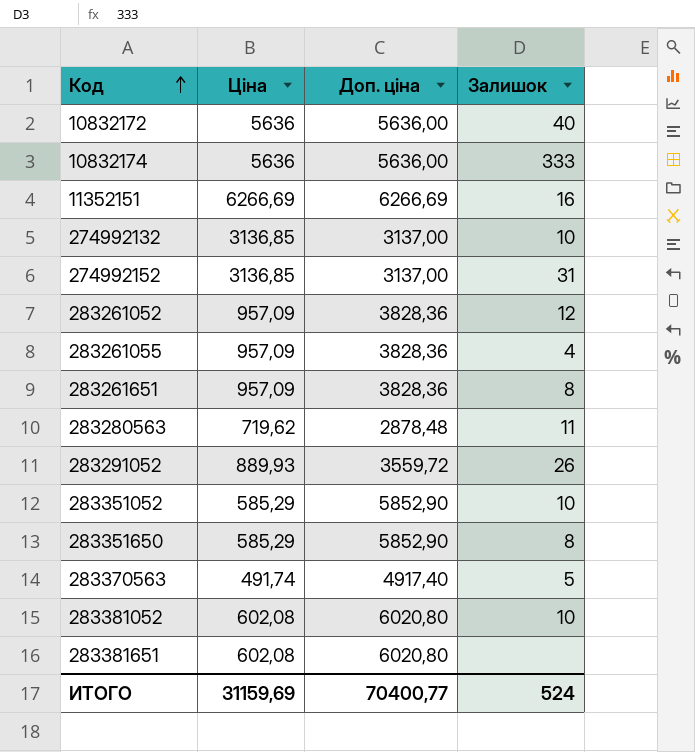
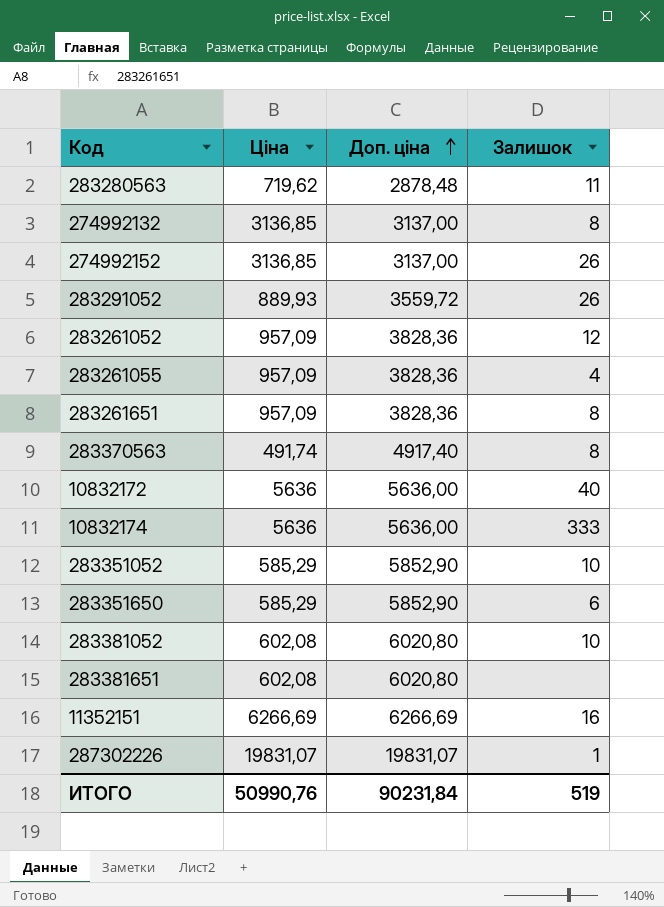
row order: Код ascending -> Доп. ціна ascending
274992132 | Залишок: 10 -> 8
274992152 | Залишок: 31 -> 26
283370563 | Залишок: 5 -> 8
283351650 | Залишок: 8 -> 6
row 287302226: none -> 19831,07 | 19831,07 | 1
ИТОГО | Ціна: 31159,69 -> 50990,76
ИТОГО | Доп. ціна: 70400,77 -> 90231,84
ИТОГО | Залишок: 524 -> 519

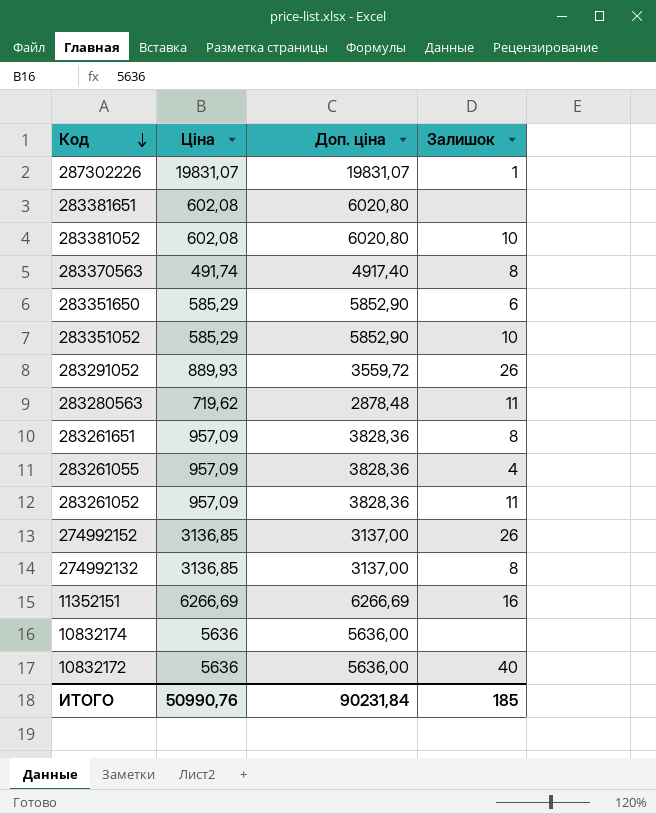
row order: Доп. ціна ascending -> Код descending
283261052 | Залишок: 12 -> 11
10832174 | Залишок: 333 -> none
ИТОГО | Залишок: 519 -> 185

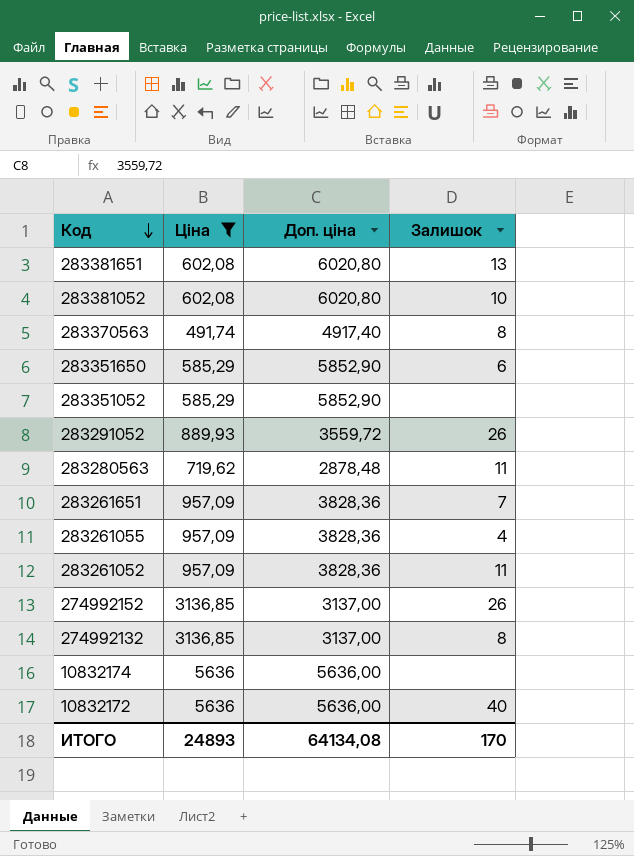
filter: none -> Ціна <= 5636
283381651 | Залишок: none -> 13
283351052 | Залишок: 10 -> none
283261651 | Залишок: 8 -> 7
ИТОГО | Ціна: 50990,76 -> 24893
ИТОГО | Доп. ціна: 90231,84 -> 64134,08
ИТОГО | Залишок: 185 -> 170

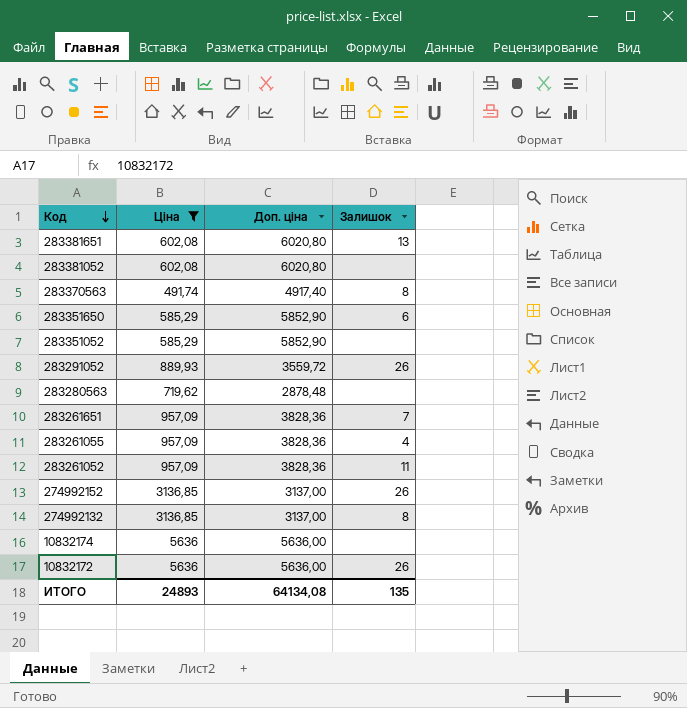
283381052 | Залишок: 10 -> none
283280563 | Залишок: 11 -> none
10832172 | Залишок: 40 -> 26
ИТОГО | Залишок: 170 -> 135

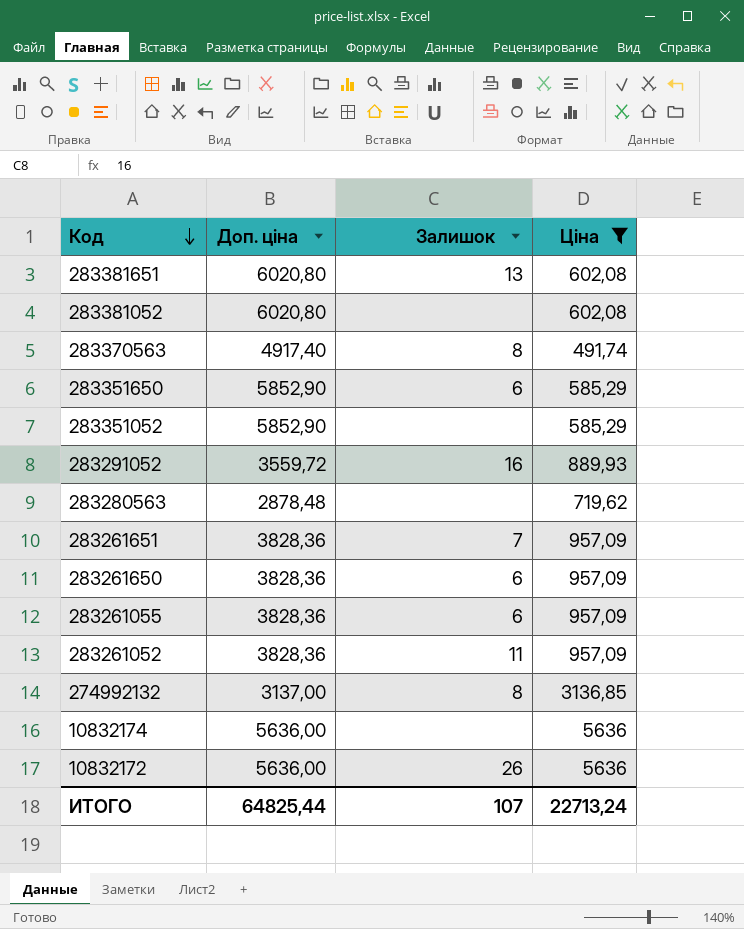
column Ціна | position: 2 -> 4
row 274992152: 3136,85 | 3137,00 | 26 -> none
283291052 | Залишок: 26 -> 16
row 283261650: none -> 3828,36 | 6 | 957,09
283261055 | Залишок: 4 -> 6
ИТОГО | Доп. ціна: 64134,08 -> 64825,44
ИТОГО | Залишок: 135 -> 107
ИТОГО | Ціна: 24893 -> 22713,24

